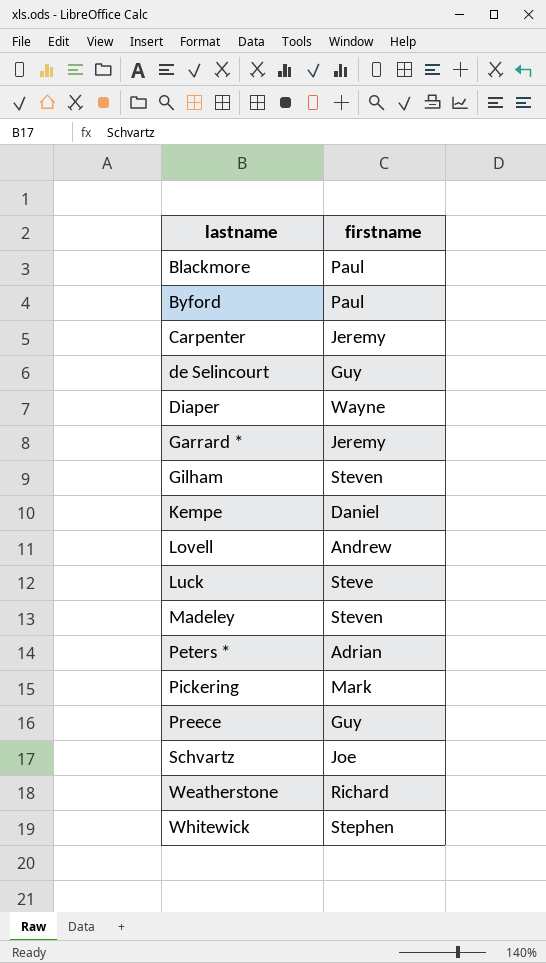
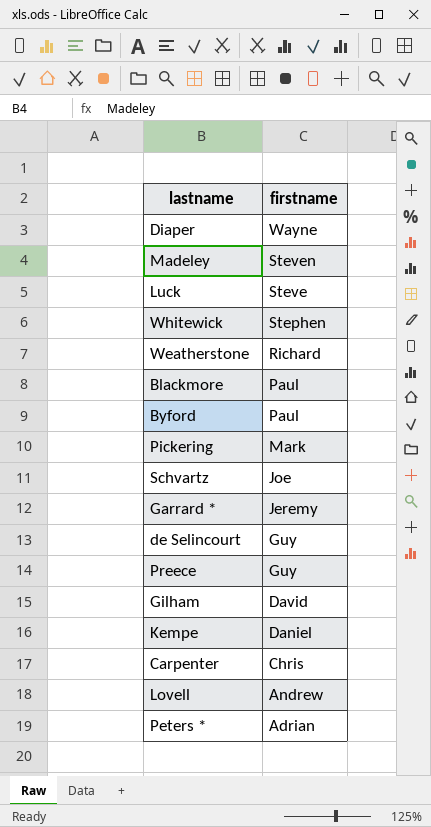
row order: lastname ascending -> firstname descending
Gilham | firstname: Steven -> David
Carpenter | firstname: Jeremy -> Chris

